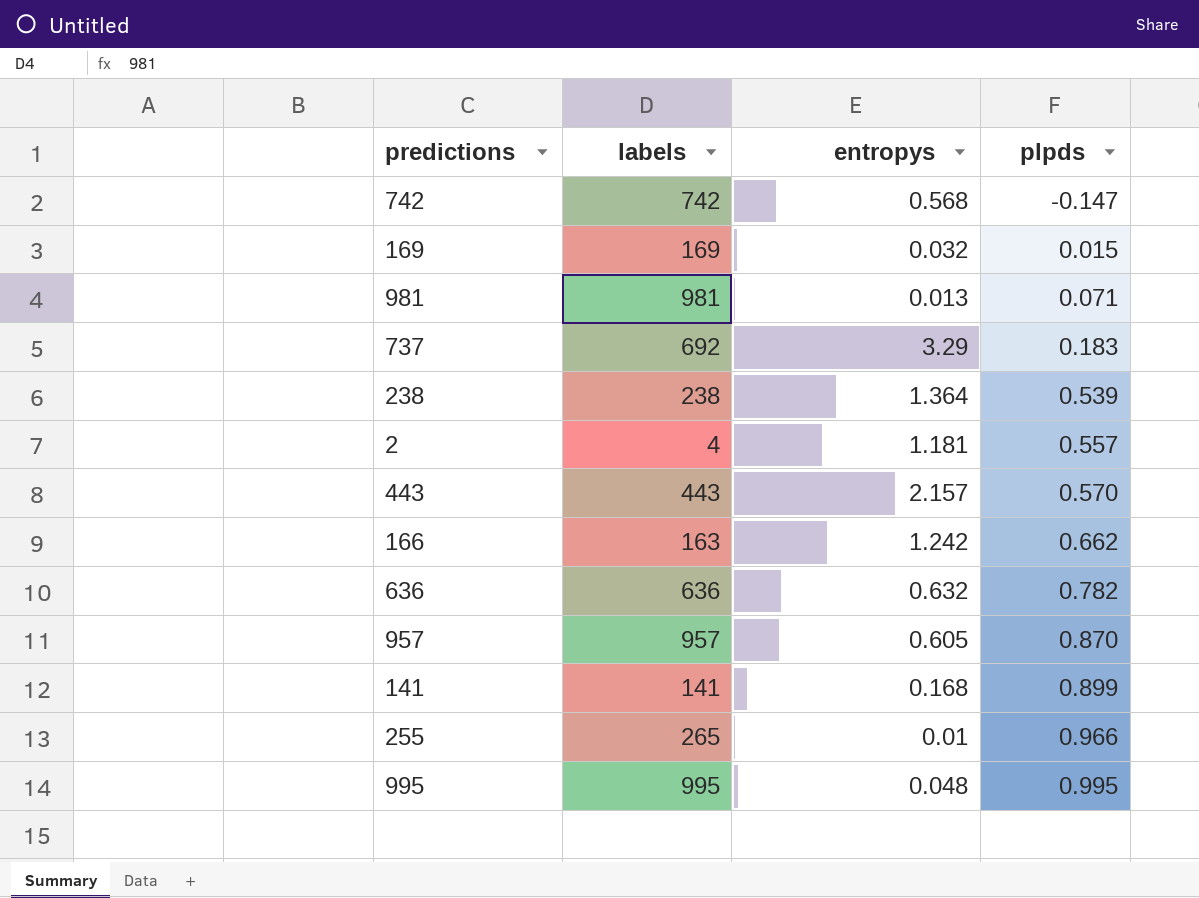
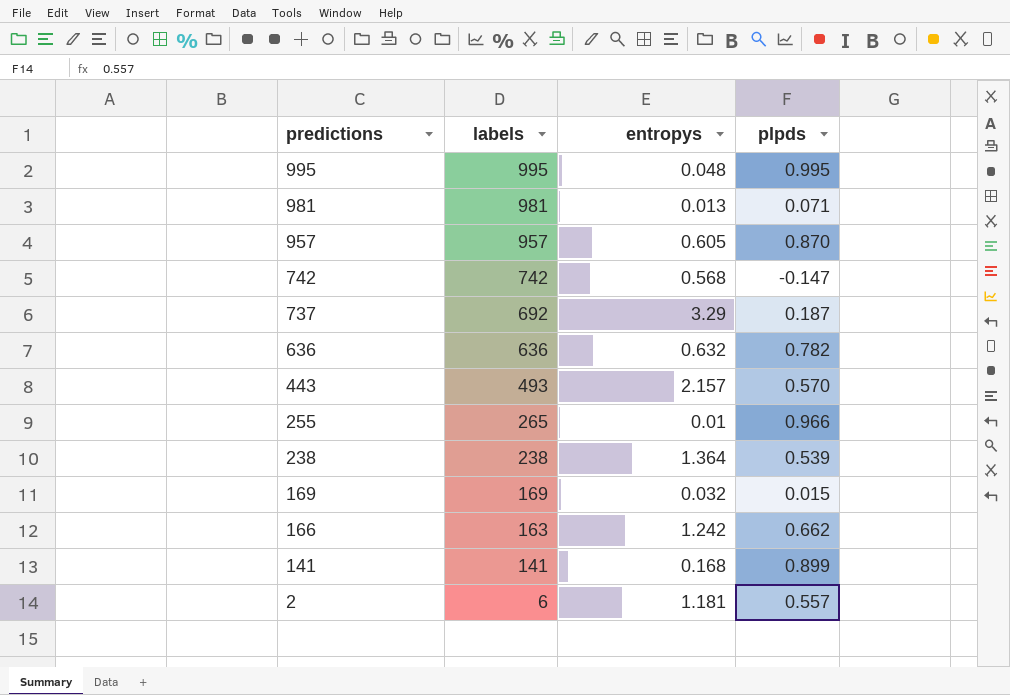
row order: plpds ascending -> predictions descending
737 | plpds: 0.183 -> 0.187
443 | labels: 443 -> 493
2 | labels: 4 -> 6

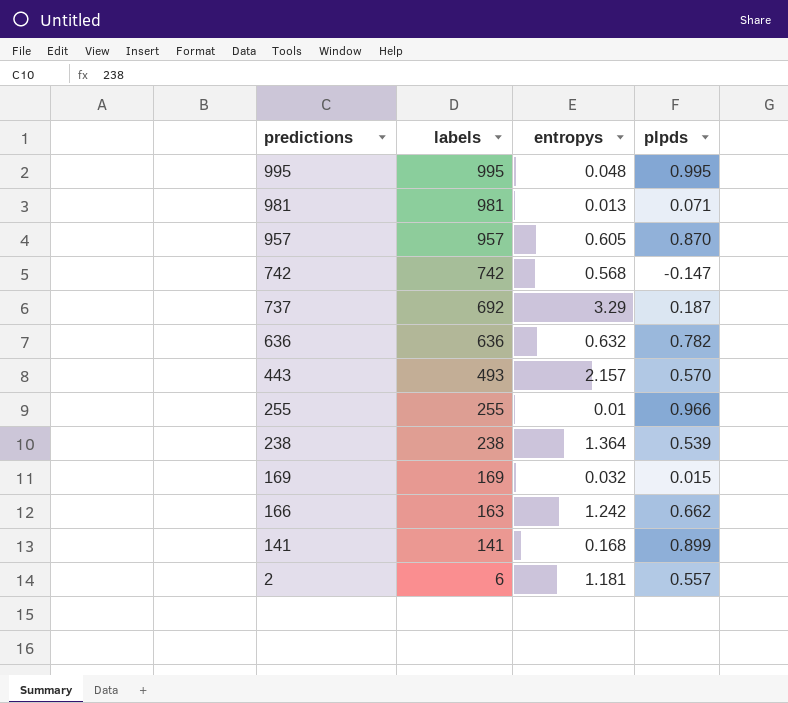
255 | labels: 265 -> 255

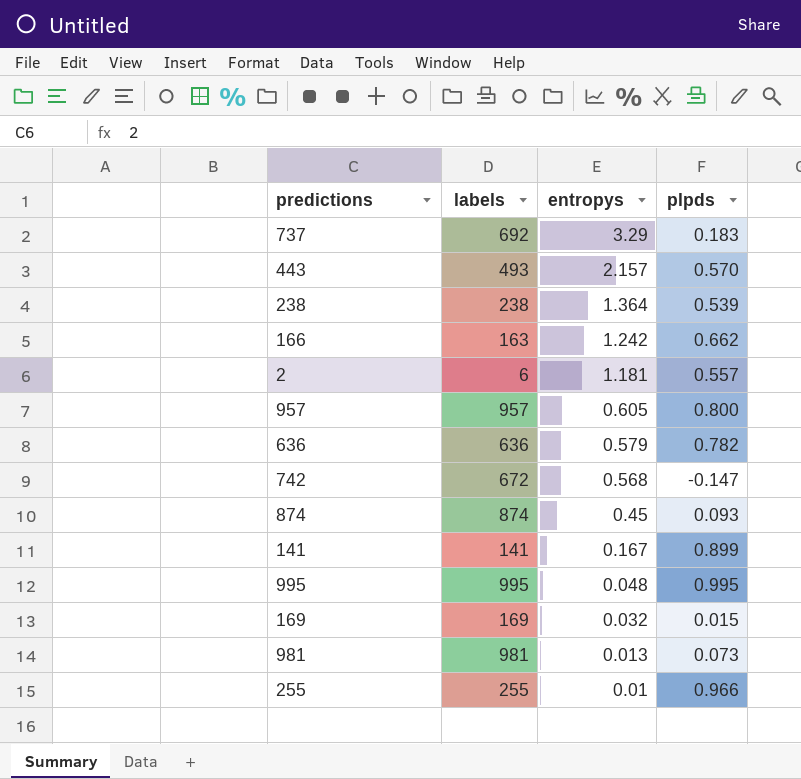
row order: predictions descending -> entropys descending
737 | plpds: 0.187 -> 0.183
957 | plpds: 0.870 -> 0.800
636 | entropys: 0.632 -> 0.579
742 | labels: 742 -> 672
row 874: none -> 874 | 0.45 | 0.093
141 | entropys: 0.168 -> 0.167
981 | plpds: 0.071 -> 0.073

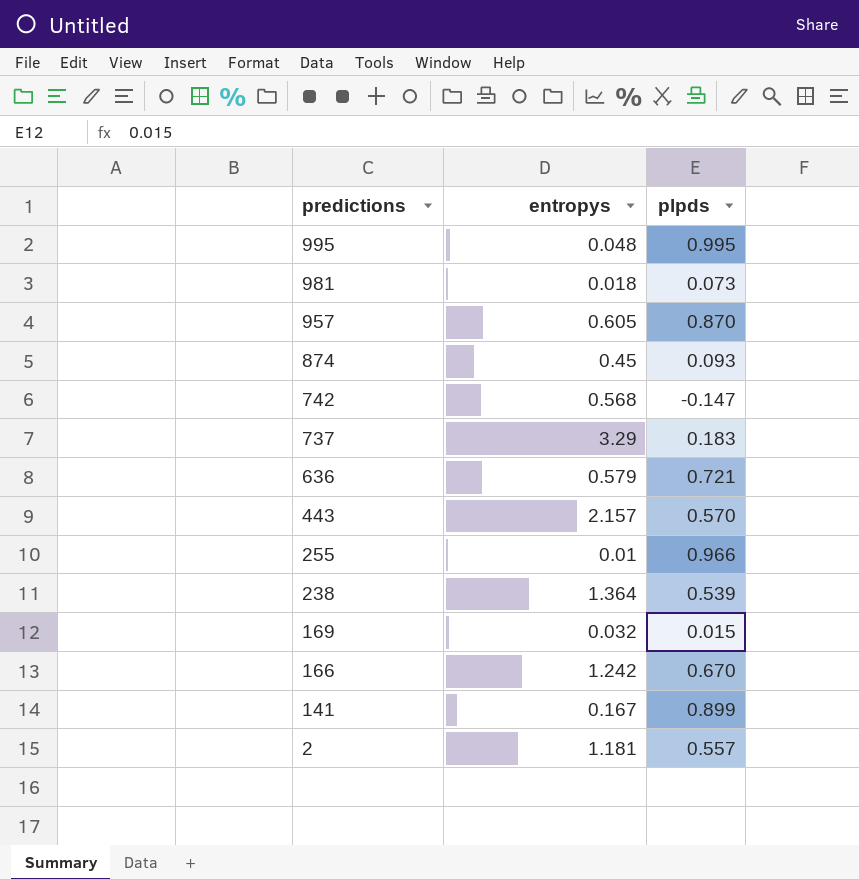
row order: entropys descending -> predictions descending
column labels | position: 2 -> none
981 | entropys: 0.013 -> 0.018
957 | plpds: 0.800 -> 0.870
636 | plpds: 0.782 -> 0.721
166 | plpds: 0.662 -> 0.670

